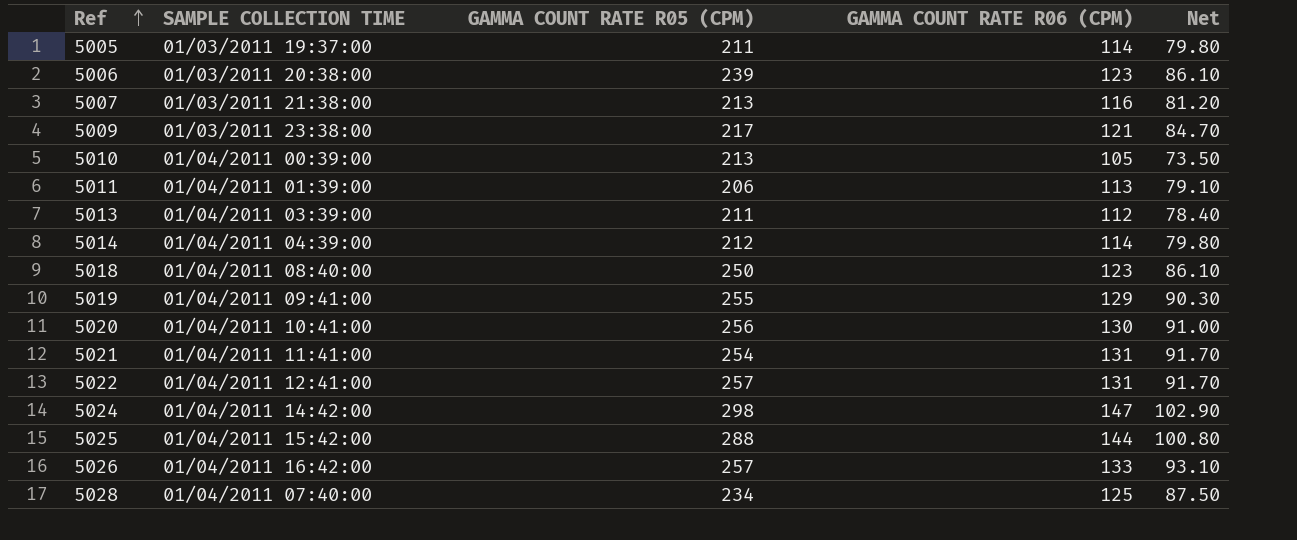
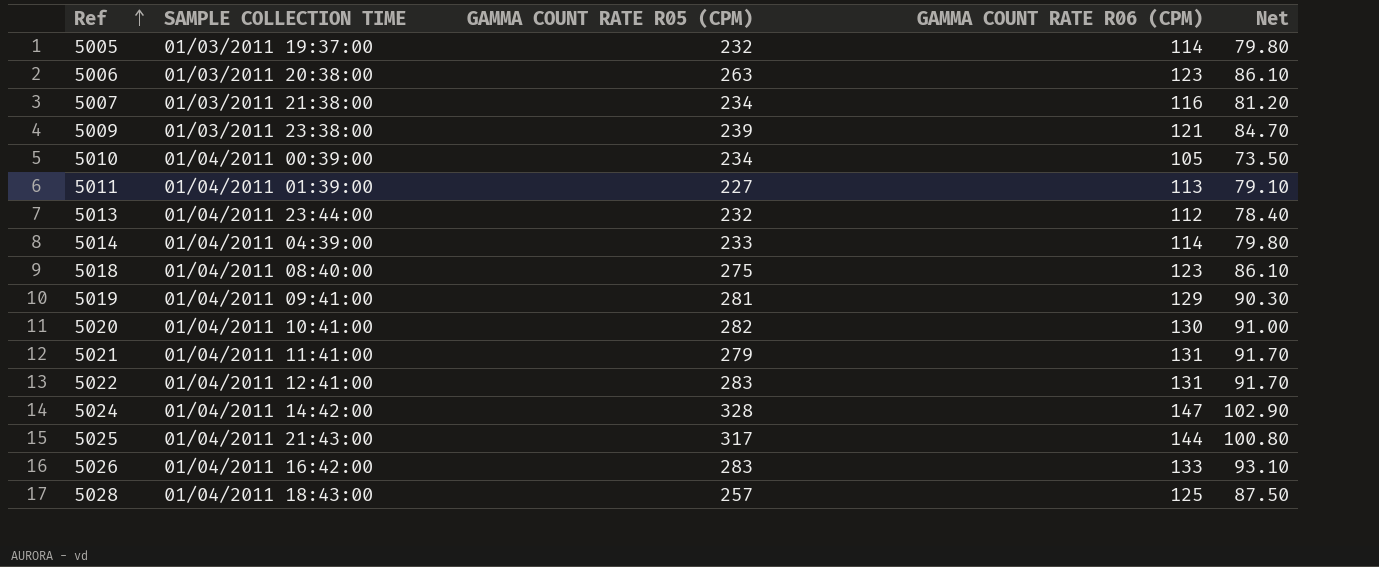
5005 | GAMMA COUNT RATE R05 (CPM): 211 -> 232
5006 | GAMMA COUNT RATE R05 (CPM): 239 -> 263
5007 | GAMMA COUNT RATE R05 (CPM): 213 -> 234
5009 | GAMMA COUNT RATE R05 (CPM): 217 -> 239
5010 | GAMMA COUNT RATE R05 (CPM): 213 -> 234
5011 | GAMMA COUNT RATE R05 (CPM): 206 -> 227
5013 | SAMPLE COLLECTION TIME: 01/04/2011 03:39:00 -> 01/04/2011 23:44:00
5013 | GAMMA COUNT RATE R05 (CPM): 211 -> 232
5014 | GAMMA COUNT RATE R05 (CPM): 212 -> 233
5018 | GAMMA COUNT RATE R05 (CPM): 250 -> 275
5019 | GAMMA COUNT RATE R05 (CPM): 255 -> 281
5020 | GAMMA COUNT RATE R05 (CPM): 256 -> 282
5021 | GAMMA COUNT RATE R05 (CPM): 254 -> 279
5022 | GAMMA COUNT RATE R05 (CPM): 257 -> 283
5024 | GAMMA COUNT RATE R05 (CPM): 298 -> 328
5025 | SAMPLE COLLECTION TIME: 01/04/2011 15:42:00 -> 01/04/2011 21:43:00
5025 | GAMMA COUNT RATE R05 (CPM): 288 -> 317
5026 | GAMMA COUNT RATE R05 (CPM): 257 -> 283
5028 | SAMPLE COLLECTION TIME: 01/04/2011 07:40:00 -> 01/04/2011 18:43:00
5028 | GAMMA COUNT RATE R05 (CPM): 234 -> 257

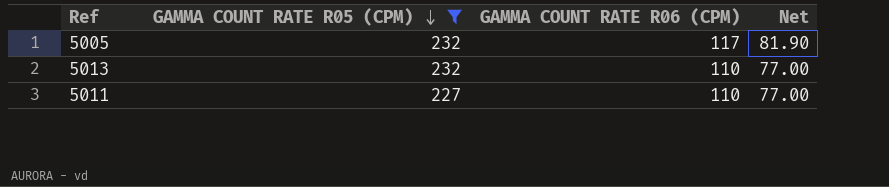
filter: none -> GAMMA COUNT RATE R05 (CPM) <= 232
row order: Ref ascending -> GAMMA COUNT RATE R05 (CPM) descending
column SAMPLE COLLECTION TIME | position: 2 -> none
5005 | GAMMA COUNT RATE R06 (CPM): 114 -> 117
5005 | Net: 79.80 -> 81.90
5013 | GAMMA COUNT RATE R06 (CPM): 112 -> 110
5013 | Net: 78.40 -> 77.00
5011 | GAMMA COUNT RATE R06 (CPM): 113 -> 110
5011 | Net: 79.10 -> 77.00

